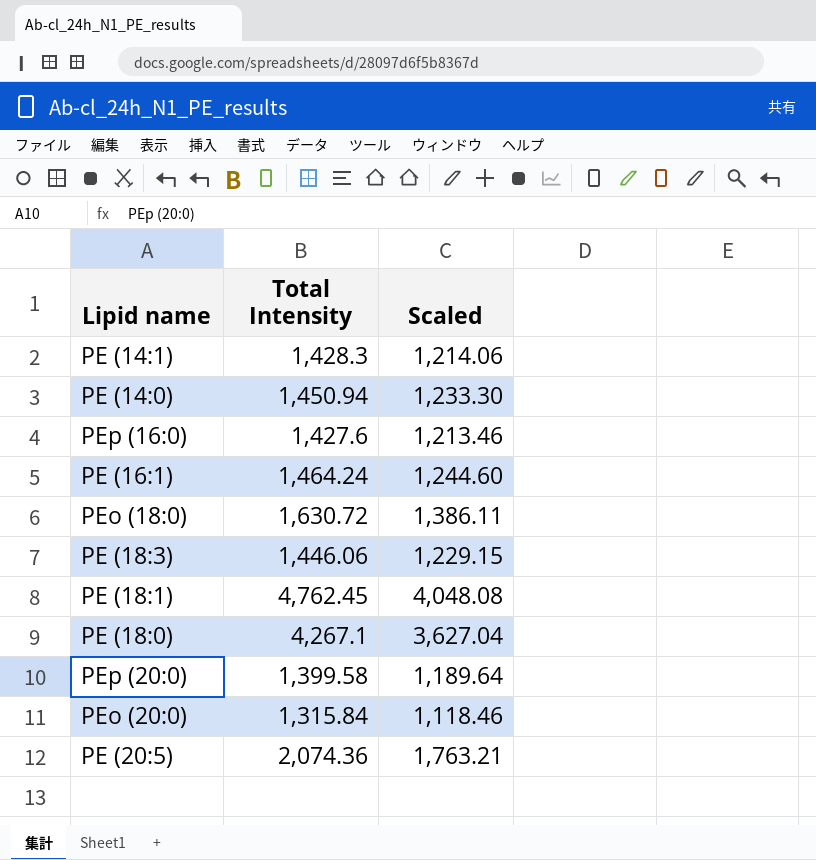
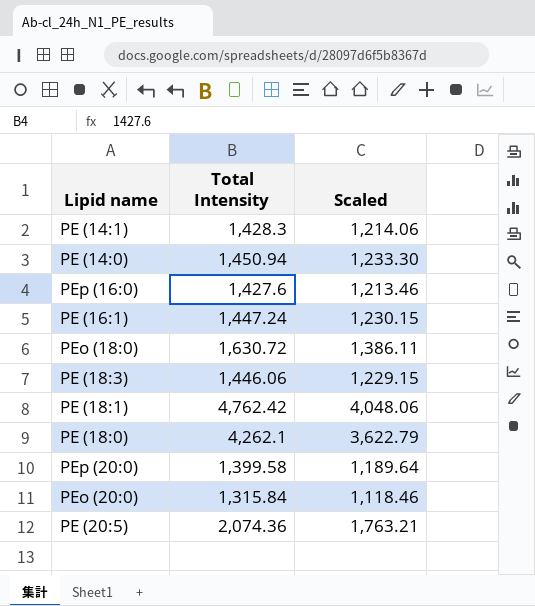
PE (16:1) | Total Intensity: 1,464.24 -> 1,447.24
PE (16:1) | Scaled: 1,244.60 -> 1,230.15
PE (18:1) | Total Intensity: 4,762.45 -> 4,762.42
PE (18:1) | Scaled: 4,048.08 -> 4,048.06
PE (18:0) | Total Intensity: 4,267.1 -> 4,262.1
PE (18:0) | Scaled: 3,627.04 -> 3,622.79

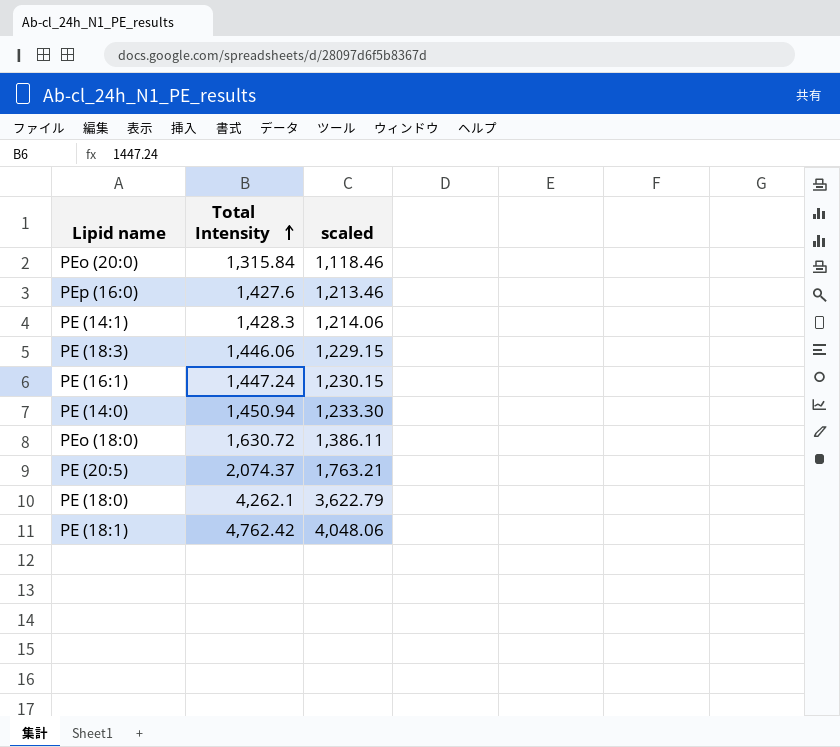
row order: none -> Total Intensity ascending
column name: Scaled -> scaled
row PEp (20:0): 1,399.58 | 1,189.64 -> none
PE (20:5) | Total Intensity: 2,074.36 -> 2,074.37

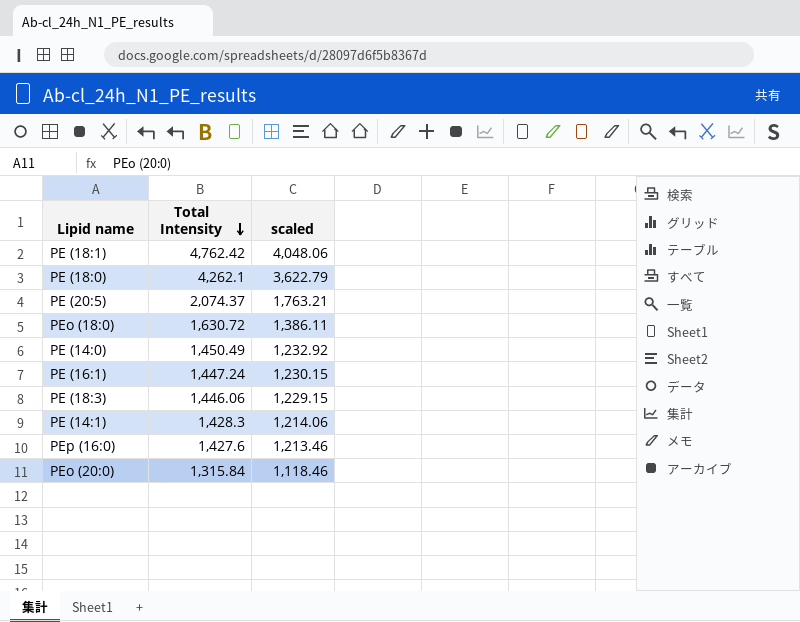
row order: Total Intensity ascending -> Total Intensity descending
PE (14:0) | Total Intensity: 1,450.94 -> 1,450.49
PE (14:0) | scaled: 1,233.30 -> 1,232.92

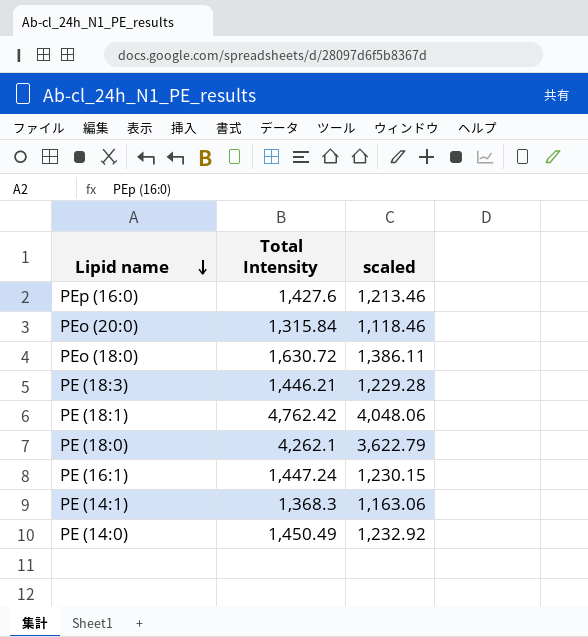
row order: Total Intensity descending -> Lipid name descending
row PE (20:5): 2,074.37 | 1,763.21 -> none
PE (18:3) | Total Intensity: 1,446.06 -> 1,446.21
PE (18:3) | scaled: 1,229.15 -> 1,229.28
PE (14:1) | Total Intensity: 1,428.3 -> 1,368.3
PE (14:1) | scaled: 1,214.06 -> 1,163.06

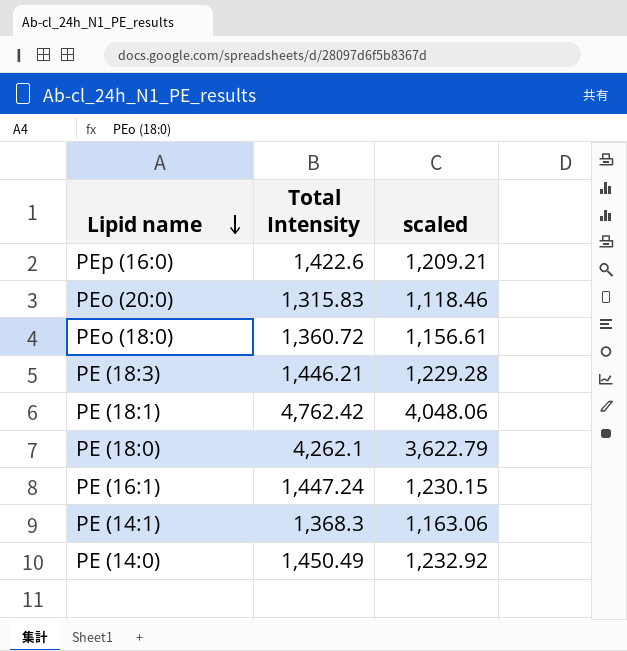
PEp (16:0) | Total Intensity: 1,427.6 -> 1,422.6
PEp (16:0) | scaled: 1,213.46 -> 1,209.21
PEo (20:0) | Total Intensity: 1,315.84 -> 1,315.83
PEo (18:0) | Total Intensity: 1,630.72 -> 1,360.72
PEo (18:0) | scaled: 1,386.11 -> 1,156.61

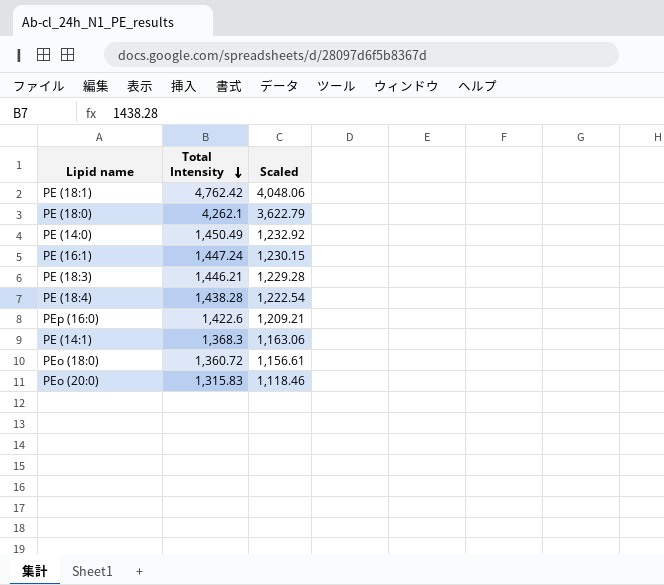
row order: Lipid name descending -> Total Intensity descending
column name: scaled -> Scaled
row PE (18:4): none -> 1,438.28 | 1,222.54

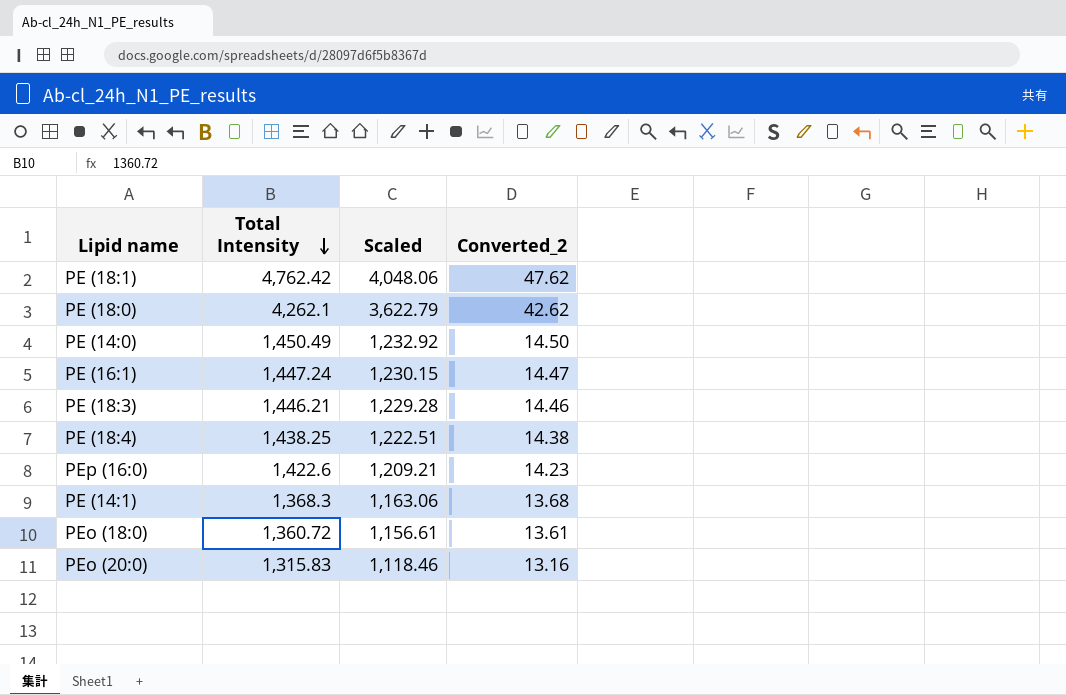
column Converted_2 | formula: none -> [Total Intensity] * 0.01
PE (18:4) | Total Intensity: 1,438.28 -> 1,438.25
PE (18:4) | Scaled: 1,222.54 -> 1,222.51

